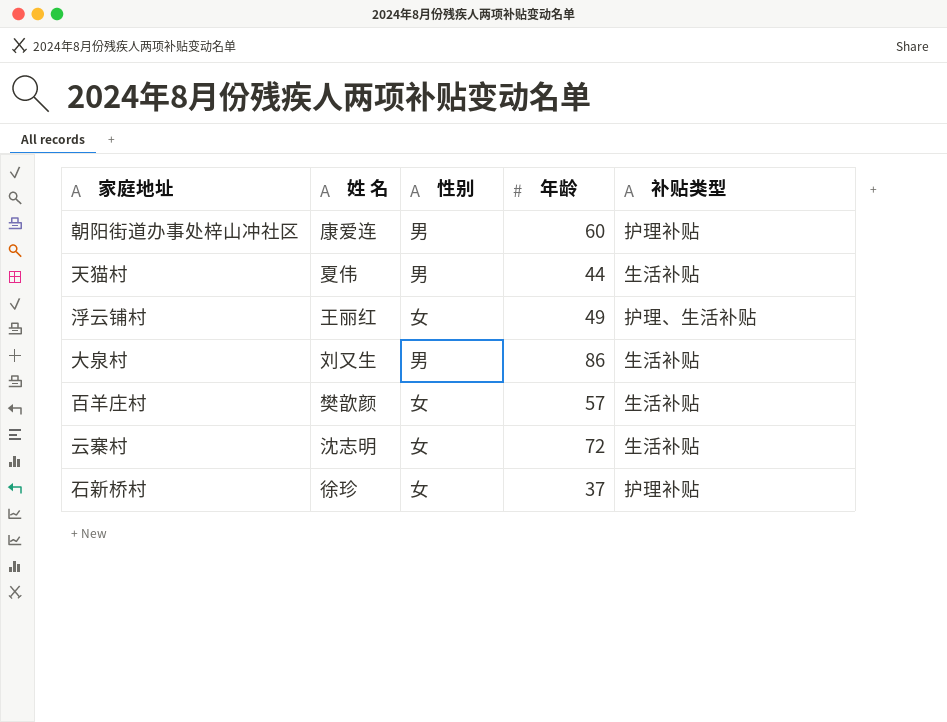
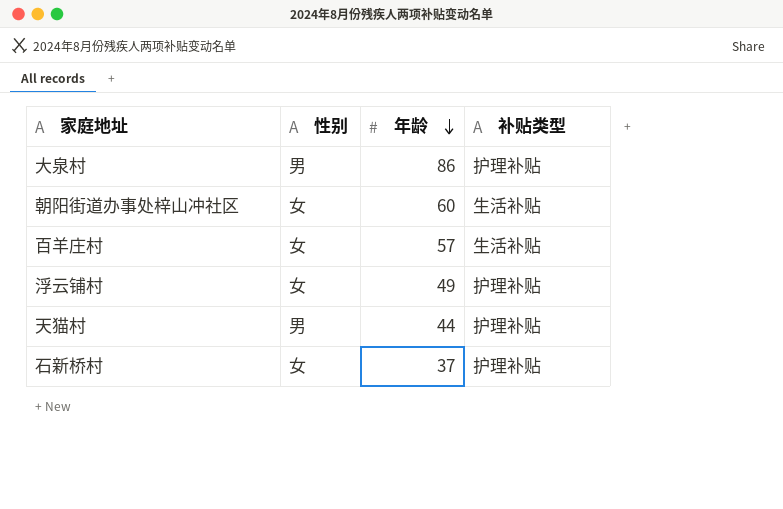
row order: none -> 年龄 descending
column 姓 名 | position: 2 -> none
row 云寨村: 沈志明 | 女 | 72 | 生活补贴 -> none
大泉村 | 补贴类型: 生活补贴 -> 护理补贴
朝阳街道办事处梓山冲社区 | 性别: 男 -> 女
朝阳街道办事处梓山冲社区 | 补贴类型: 护理补贴 -> 生活补贴
浮云铺村 | 补贴类型: 护理、生活补贴 -> 护理补贴
天猫村 | 补贴类型: 生活补贴 -> 护理补贴

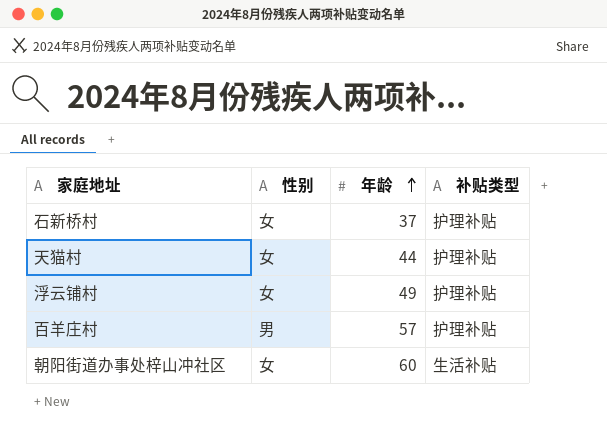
row order: 年龄 descending -> 年龄 ascending
row 大泉村: 男 | 86 | 护理补贴 -> none
天猫村 | 性别: 男 -> 女
百羊庄村 | 性别: 女 -> 男
百羊庄村 | 补贴类型: 生活补贴 -> 护理补贴

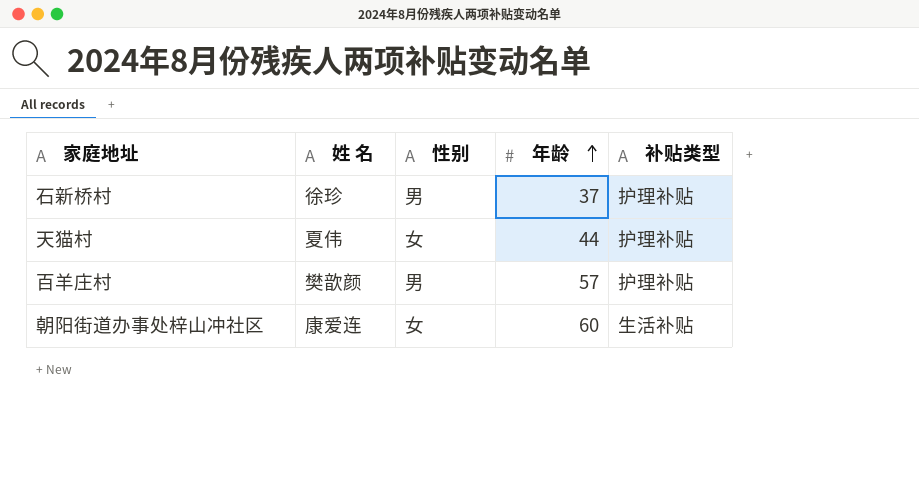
column 姓 名 | position: none -> 2
row 浮云铺村: 女 | 49 | 护理补贴 -> none
石新桥村 | 性别: 女 -> 男

